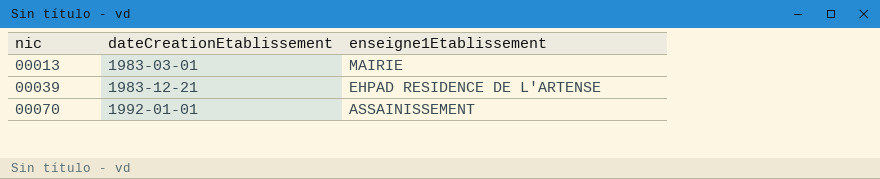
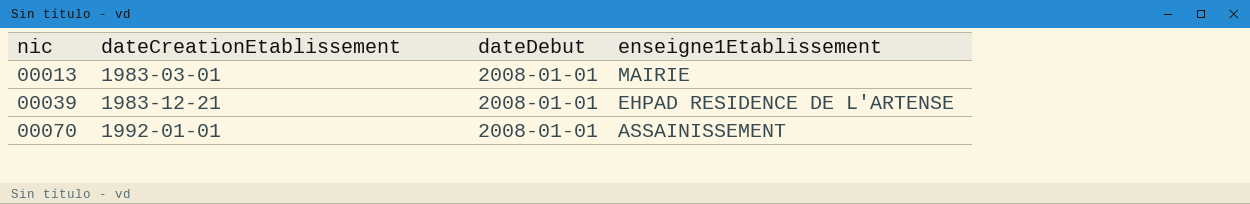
column dateDebut | position: none -> 3

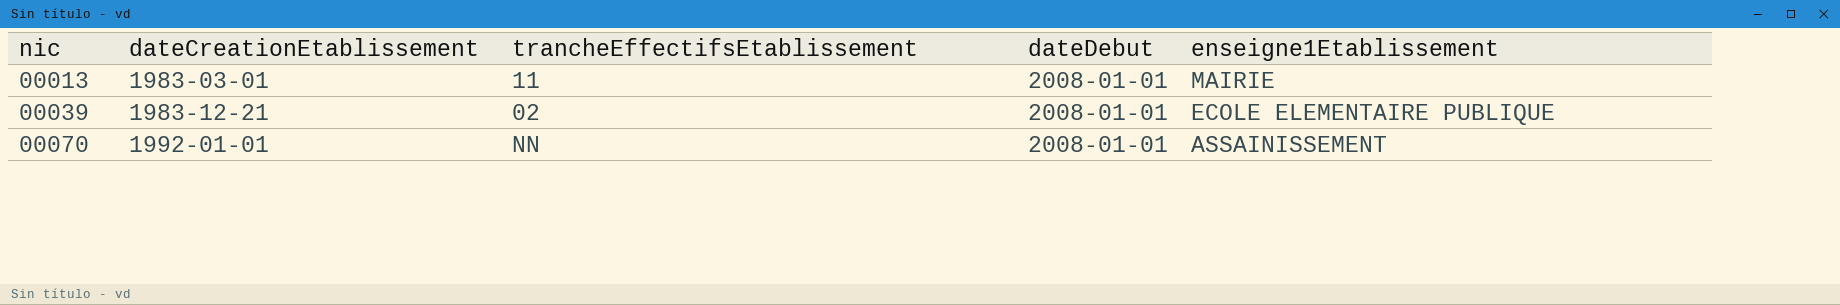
column trancheEffectifsEtablissement | position: none -> 3
00039 | enseigne1Etablissement: EHPAD RESIDENCE DE L'ARTENSE -> ECOLE ELEMENTAIRE PUBLIQUE

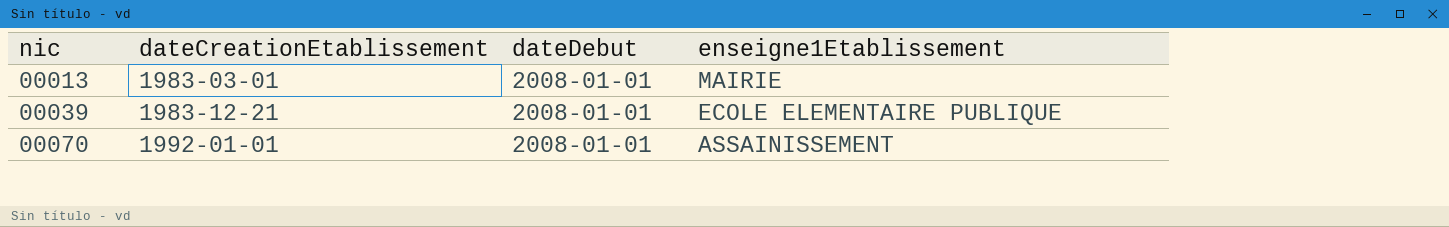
column trancheEffectifsEtablissement | position: 3 -> none

